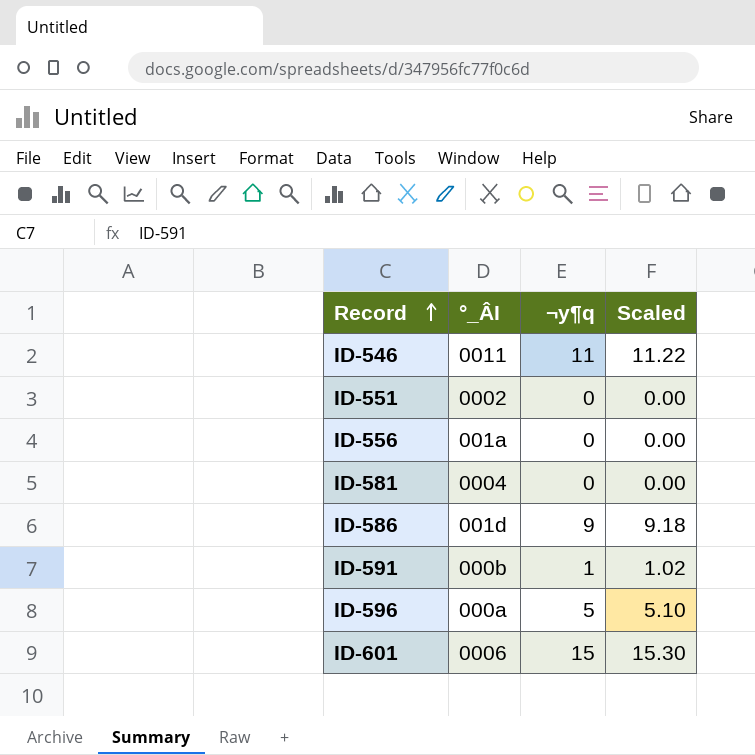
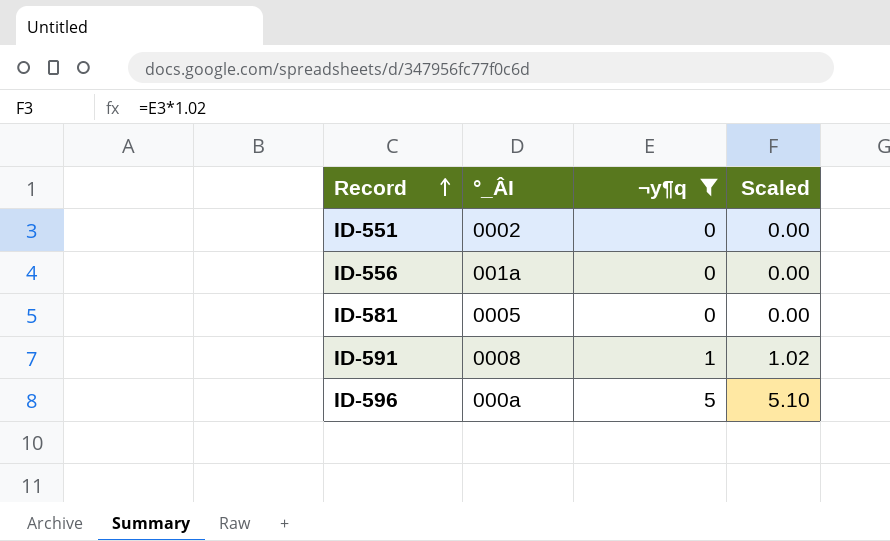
filter: none -> ¬y¶q <= 5
ID-581 | °_ÂI: 0004 -> 0005
ID-591 | °_ÂI: 000b -> 0008

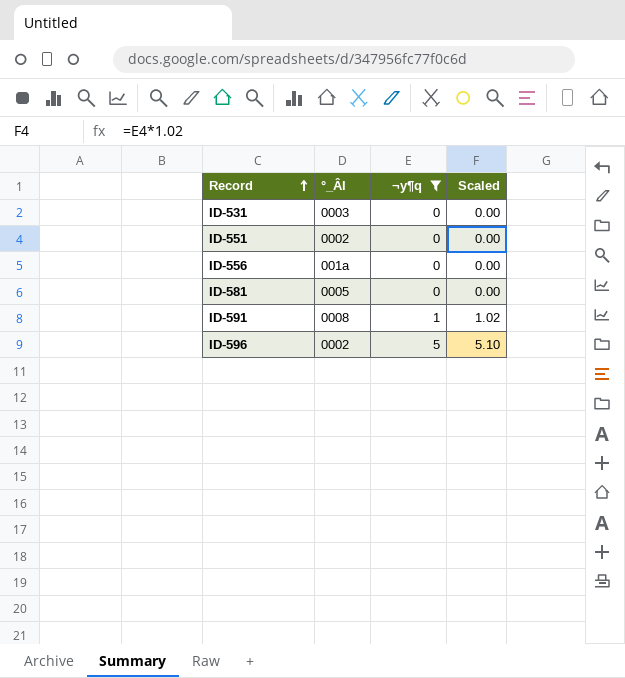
row ID-531: none -> 0003 | 0 | 0.00
ID-596 | °_ÂI: 000a -> 0002

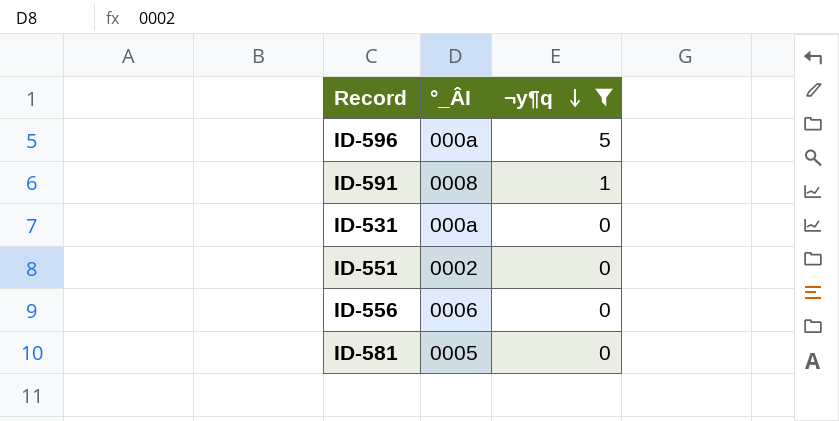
row order: Record ascending -> ¬y¶q descending
column Scaled | formula: [¬y¶q] * 1.02 -> none
ID-596 | °_ÂI: 0002 -> 000a
ID-531 | °_ÂI: 0003 -> 000a
ID-556 | °_ÂI: 001a -> 0006

